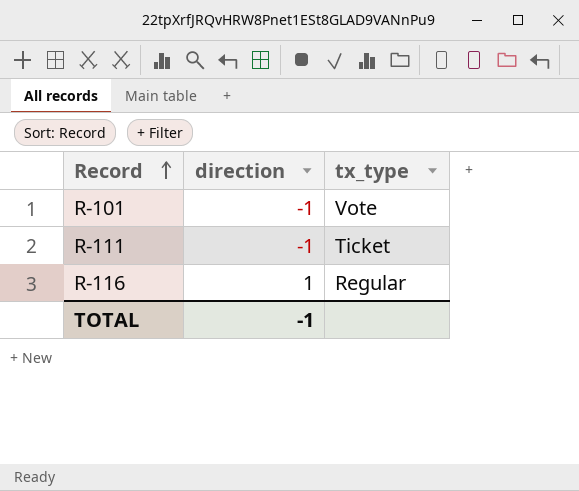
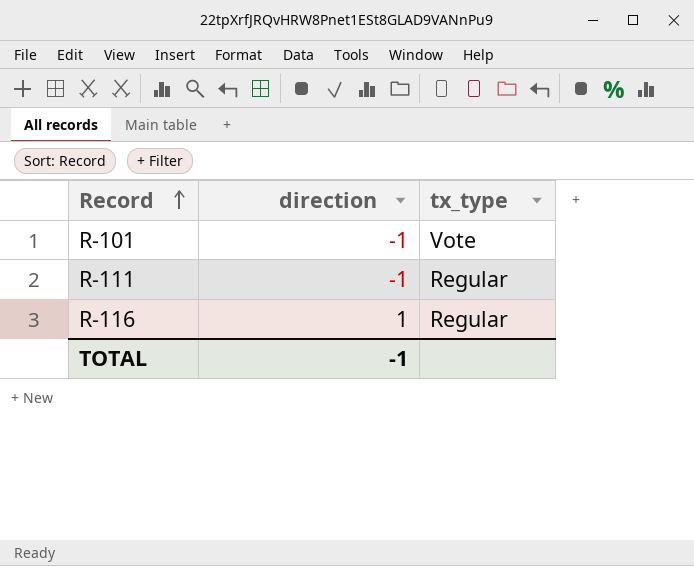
R-111 | tx_type: Ticket -> Regular

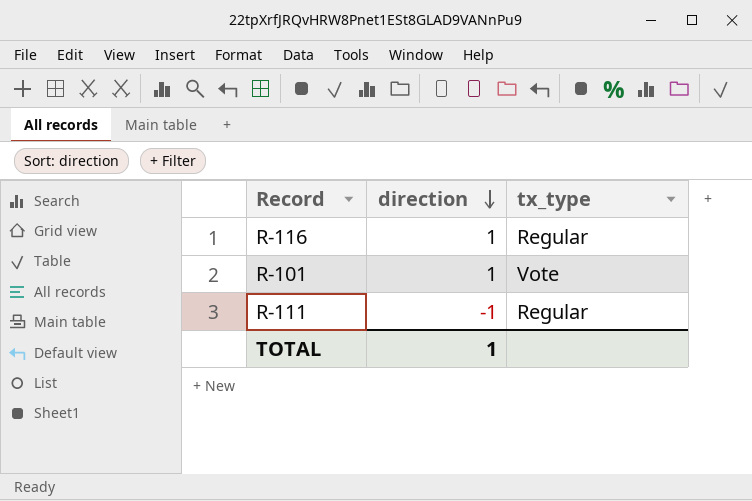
row order: Record ascending -> direction descending
R-101 | direction: -1 -> 1
TOTAL | direction: -1 -> 1

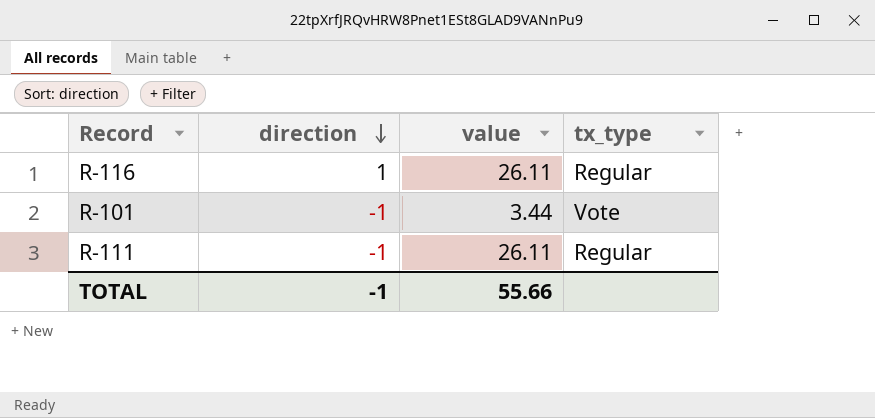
column value | position: none -> 3
R-101 | direction: 1 -> -1
TOTAL | direction: 1 -> -1

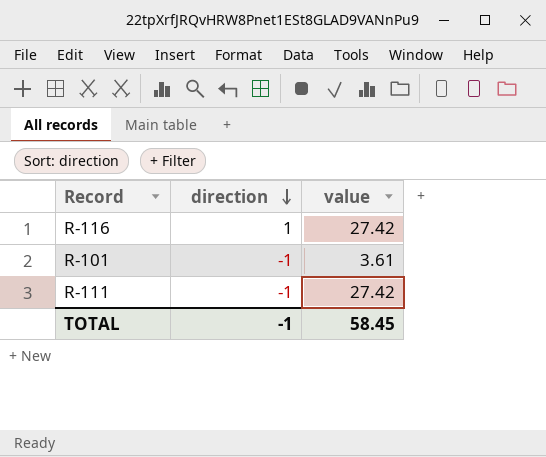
column tx_type | position: 4 -> none
R-116 | value: 26.11 -> 27.42
R-101 | value: 3.44 -> 3.61
R-111 | value: 26.11 -> 27.42
TOTAL | value: 55.66 -> 58.45

